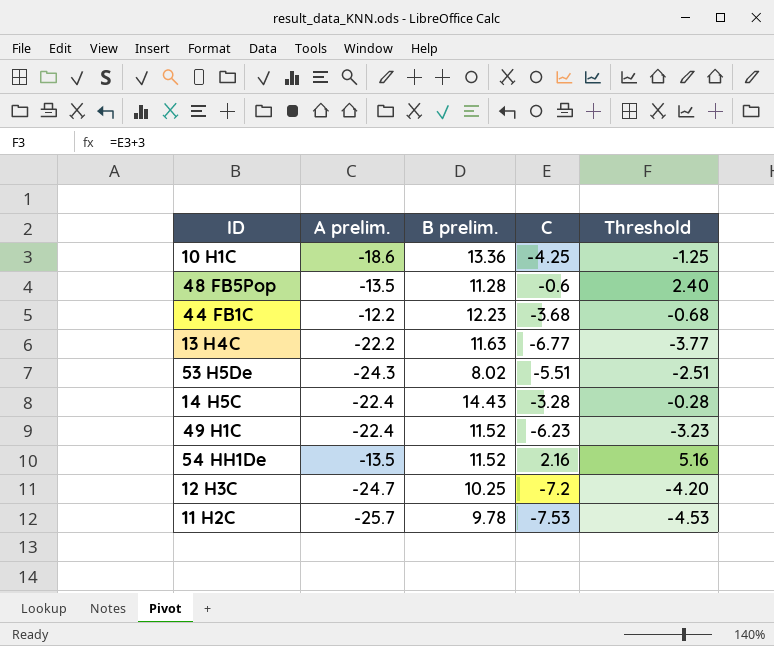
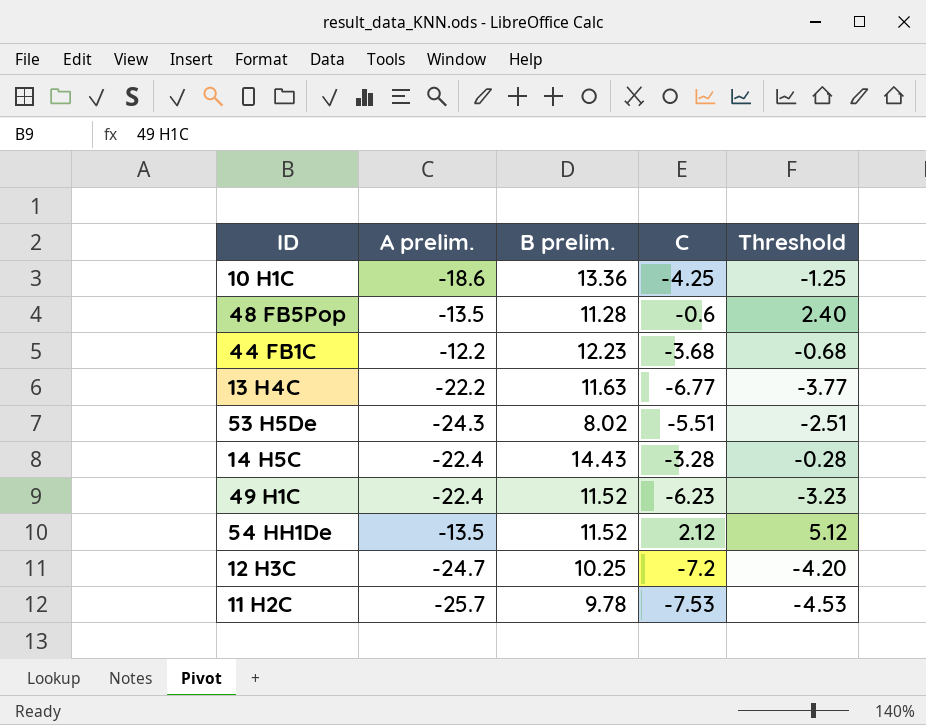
54 HH1De | C: 2.16 -> 2.12
54 HH1De | Threshold: 5.16 -> 5.12

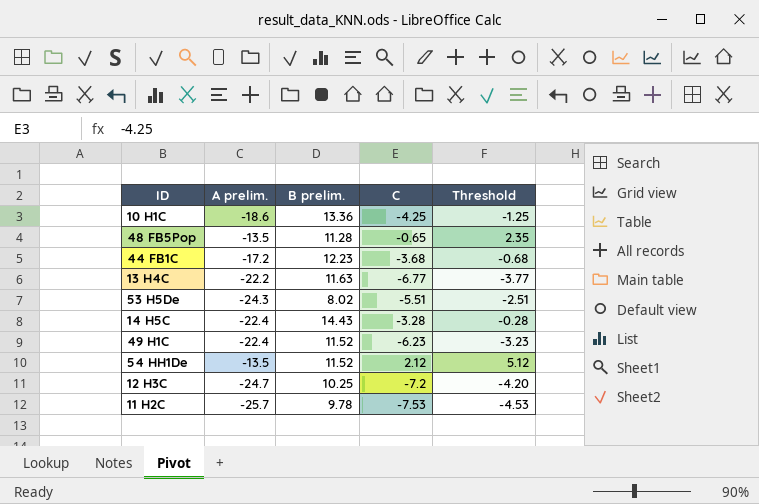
48 FB5Pop | C: -0.6 -> -0.65
48 FB5Pop | Threshold: 2.40 -> 2.35
44 FB1C | A prelim.: -12.2 -> -17.2

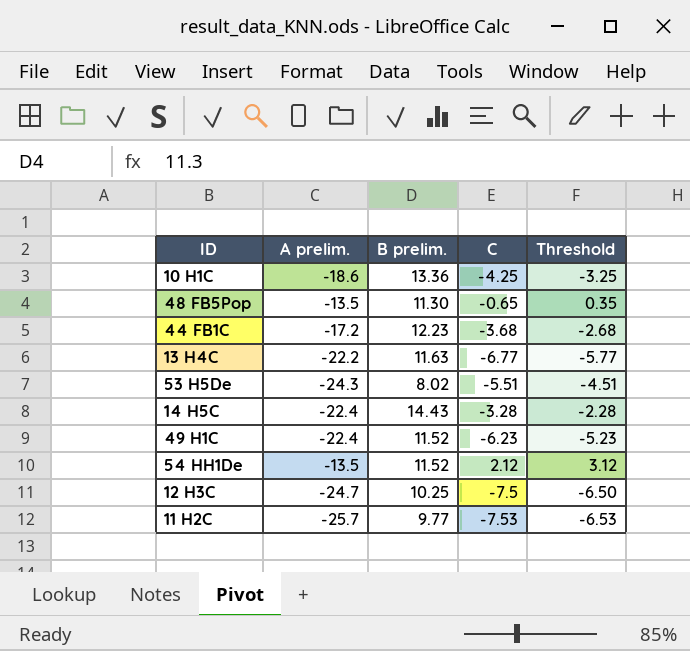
column Threshold | formula: [C] + 3 -> [C] + 1
48 FB5Pop | B prelim.: 11.28 -> 11.30
12 H3C | C: -7.2 -> -7.5
11 H2C | B prelim.: 9.78 -> 9.77

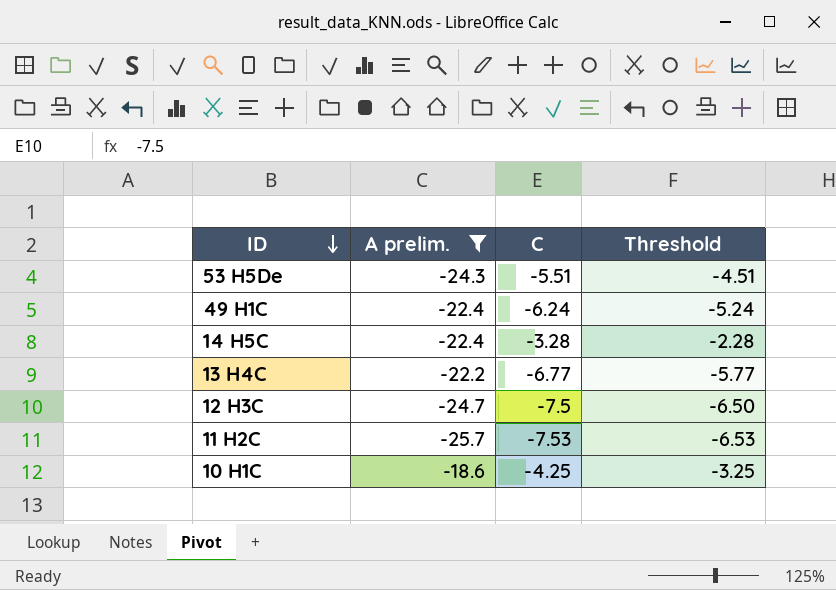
filter: none -> A prelim. <= -18.6
row order: none -> ID descending
column B prelim. | position: 3 -> none
49 H1C | C: -6.23 -> -6.24
49 H1C | Threshold: -5.23 -> -5.24

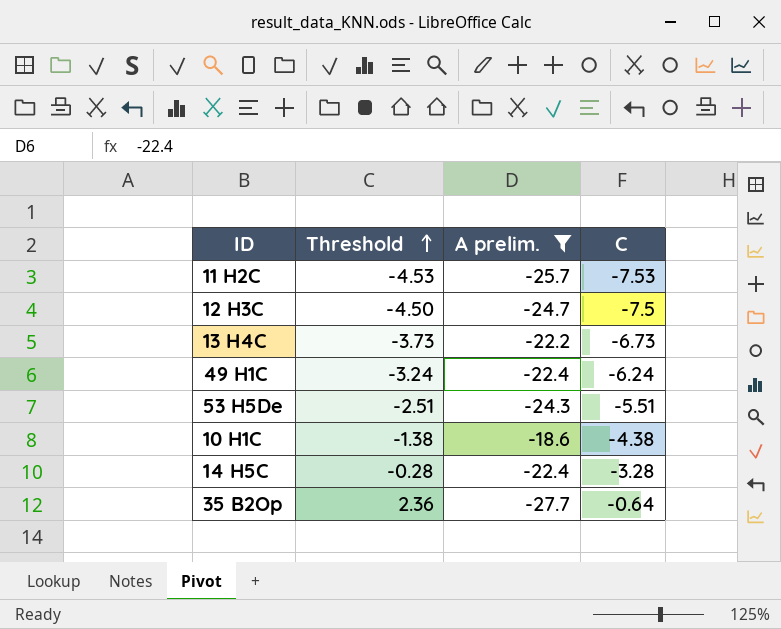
row order: ID descending -> Threshold ascending
column Threshold | formula: [C] + 1 -> [C] + 3
column Threshold | position: 4 -> 2
13 H4C | C: -6.77 -> -6.73
10 H1C | C: -4.25 -> -4.38
row 35 B2Op: none -> 2.36 | -27.7 | -0.64

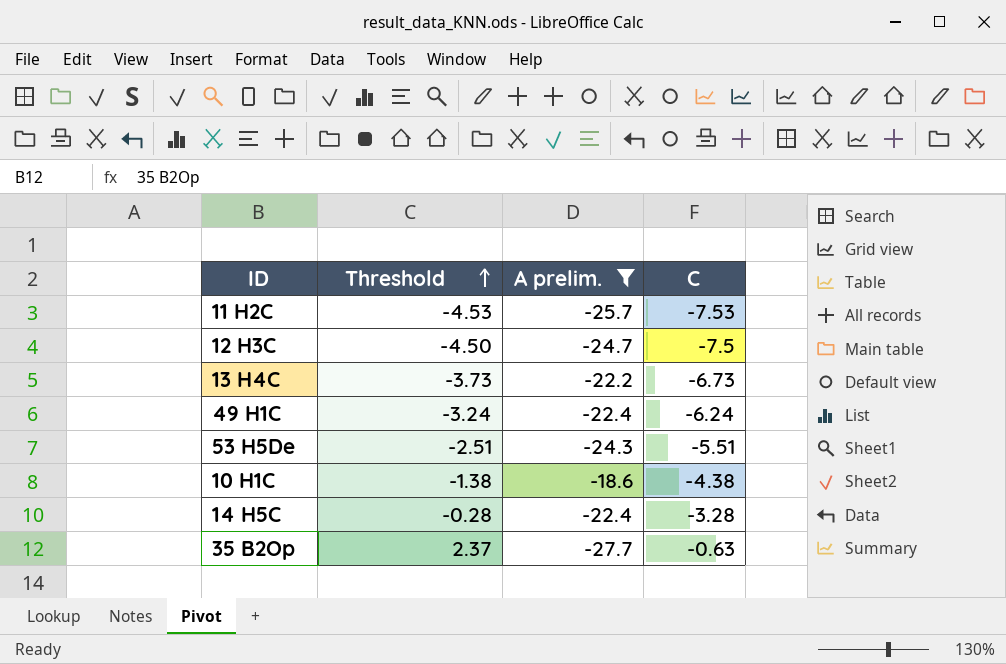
35 B2Op | Threshold: 2.36 -> 2.37
35 B2Op | C: -0.64 -> -0.63

